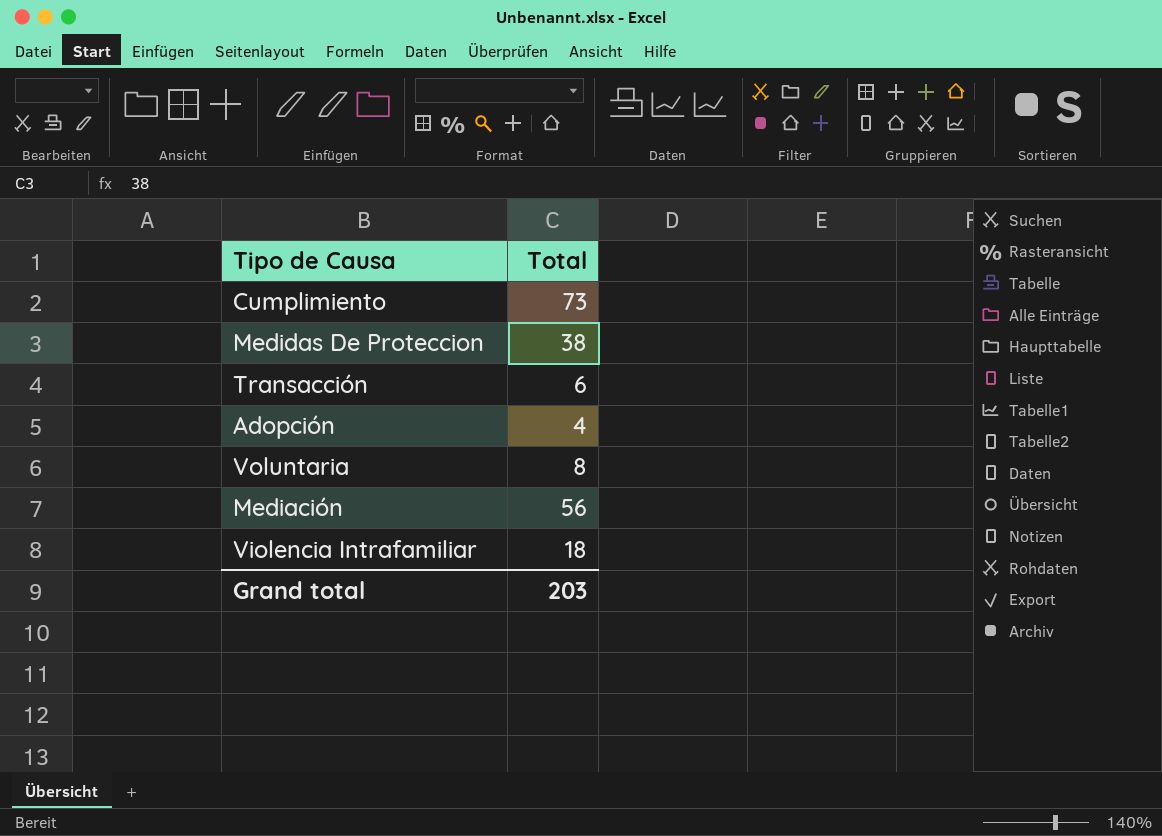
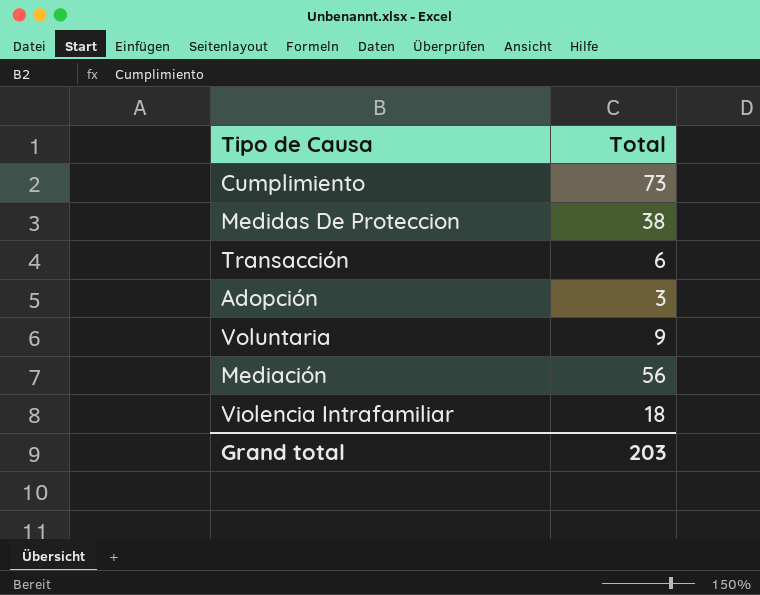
Adopción | Total: 4 -> 3
Voluntaria | Total: 8 -> 9

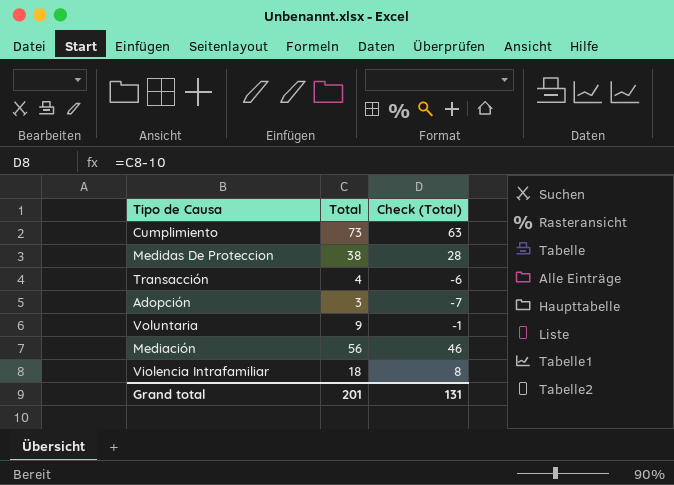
column Check (Total) | formula: none -> [Total] - 10
Transacción | Total: 6 -> 4
Grand total | Total: 203 -> 201

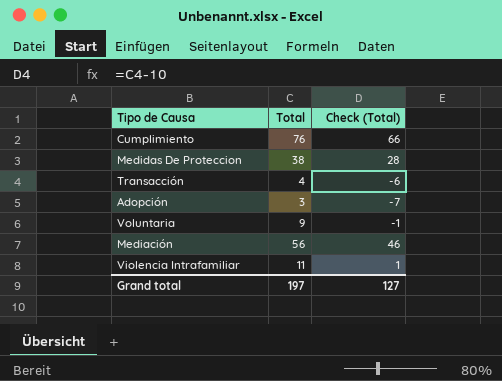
Cumplimiento | Total: 73 -> 76
Cumplimiento | Check (Total): 63 -> 66
Violencia Intrafamiliar | Total: 18 -> 11
Violencia Intrafamiliar | Check (Total): 8 -> 1
Grand total | Total: 201 -> 197
Grand total | Check (Total): 131 -> 127

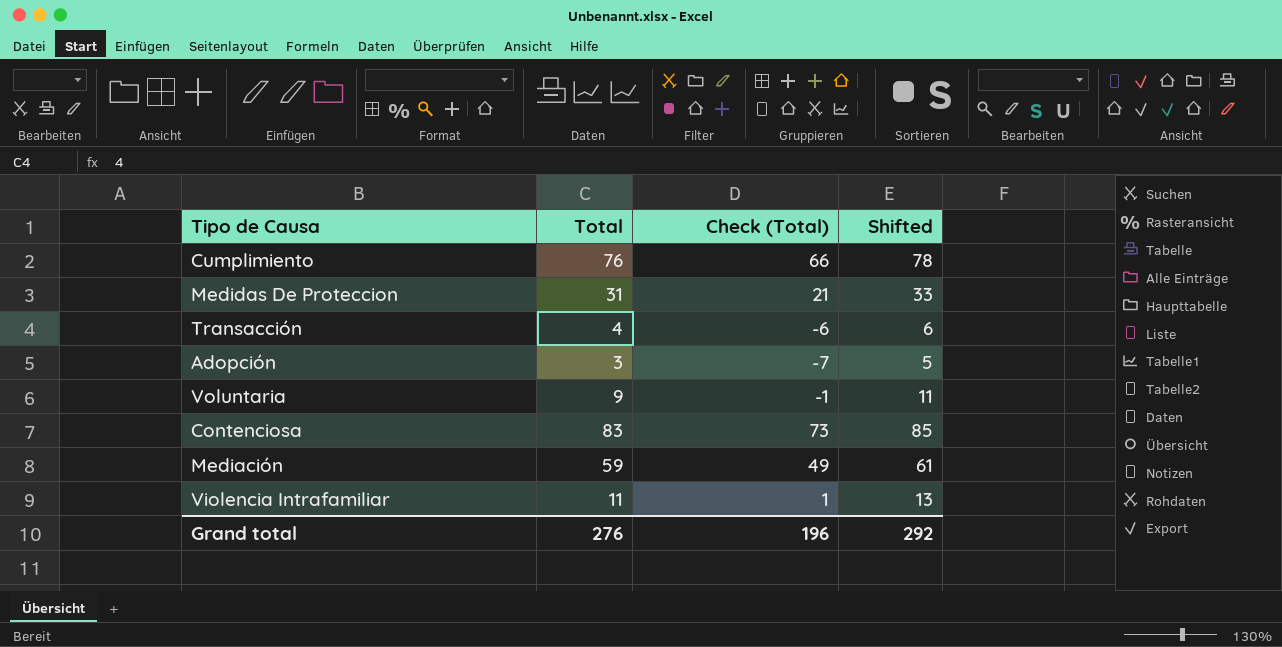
column Shifted | formula: none -> [Total] + 2
Medidas De Proteccion | Total: 38 -> 31
Medidas De Proteccion | Check (Total): 28 -> 21
row Contenciosa: none -> 83 | 73 | 85
Mediación | Total: 56 -> 59
Mediación | Check (Total): 46 -> 49
Grand total | Total: 197 -> 276
Grand total | Check (Total): 127 -> 196

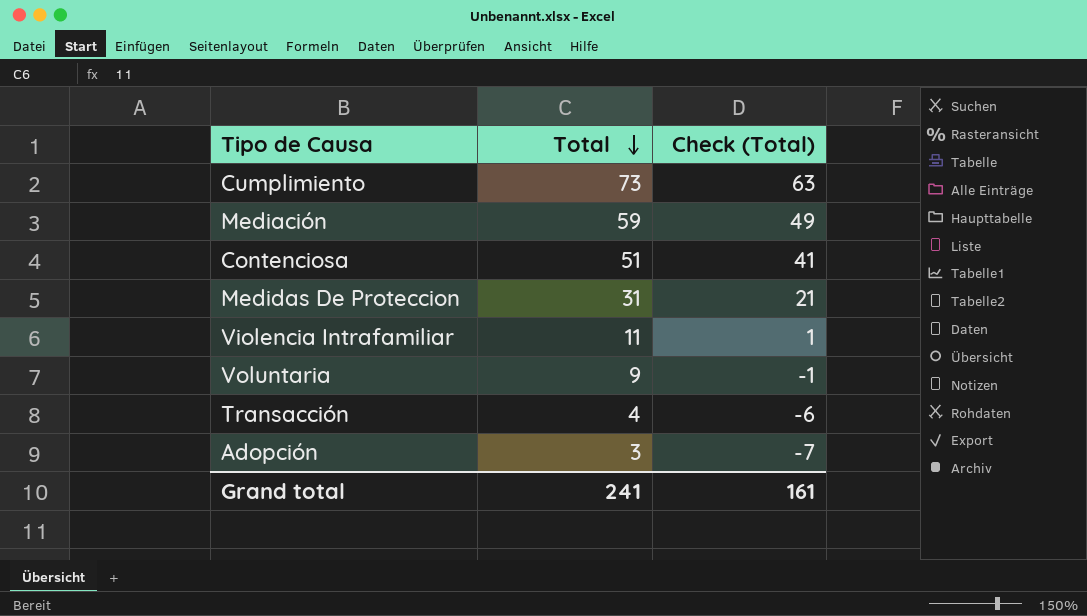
row order: none -> Total descending
column Shifted | formula: [Total] + 2 -> none
Cumplimiento | Total: 76 -> 73
Cumplimiento | Check (Total): 66 -> 63
Contenciosa | Total: 83 -> 51
Contenciosa | Check (Total): 73 -> 41
Grand total | Total: 276 -> 241
Grand total | Check (Total): 196 -> 161

